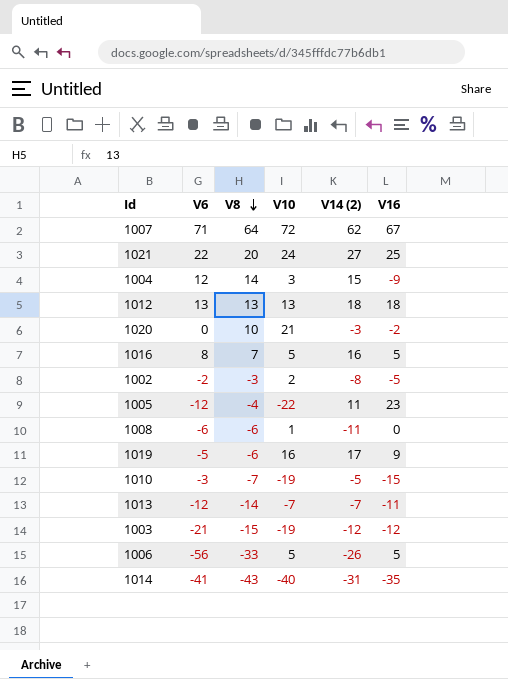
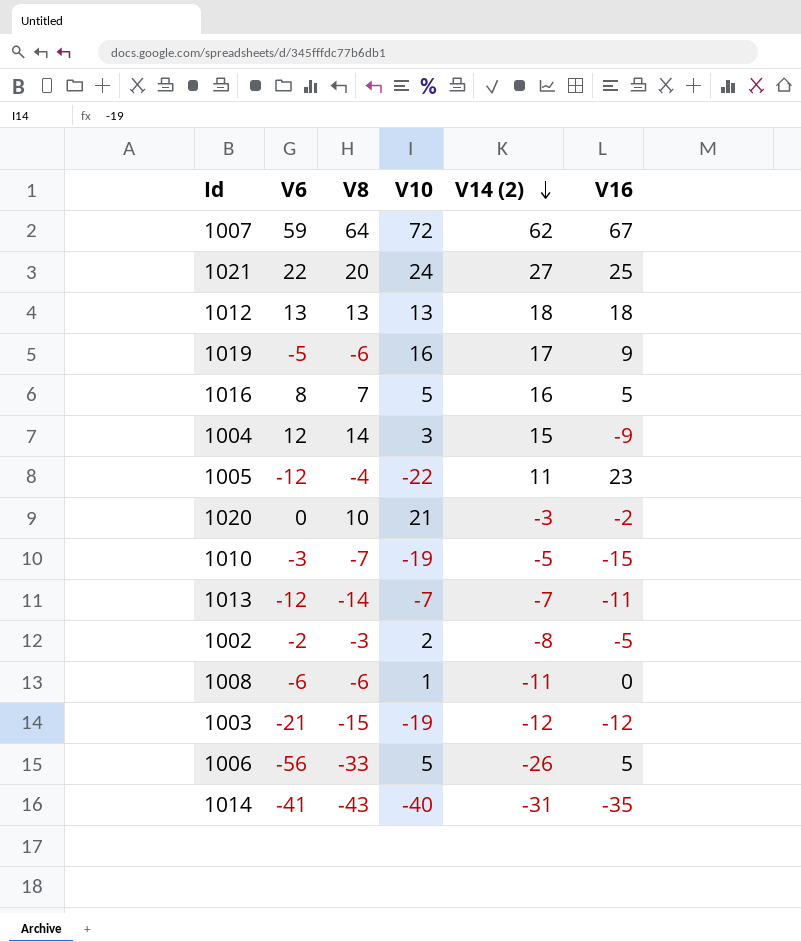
row order: V8 descending -> V14 (2) descending
1007 | V6: 71 -> 59

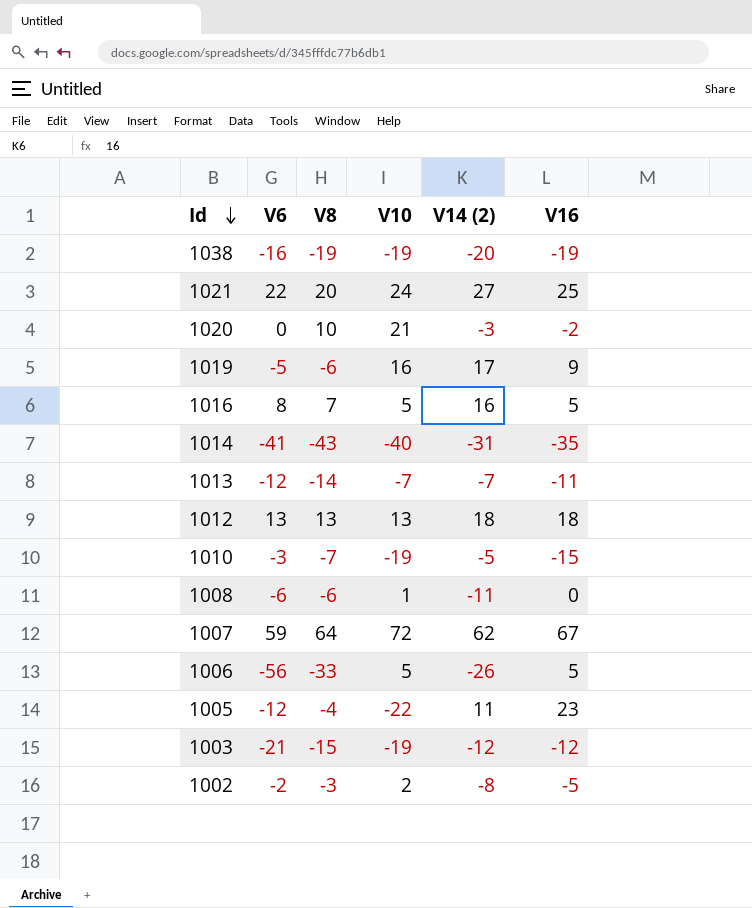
row order: V14 (2) descending -> Id descending
row 1004: 12 | 14 | 3 | 15 | -9 -> none
row 1038: none -> -16 | -19 | -19 | -20 | -19

